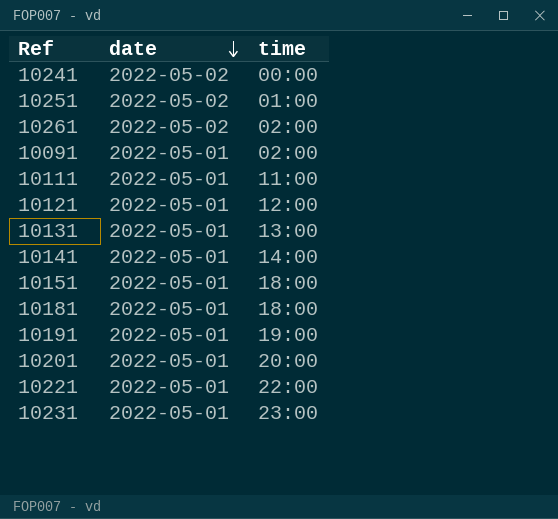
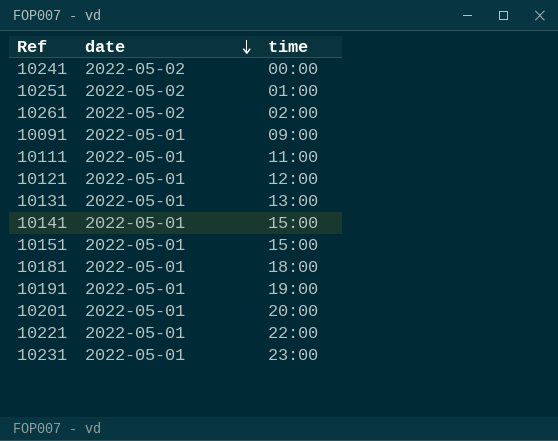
10091 | time: 02:00 -> 09:00
10141 | time: 14:00 -> 15:00
10151 | time: 18:00 -> 15:00

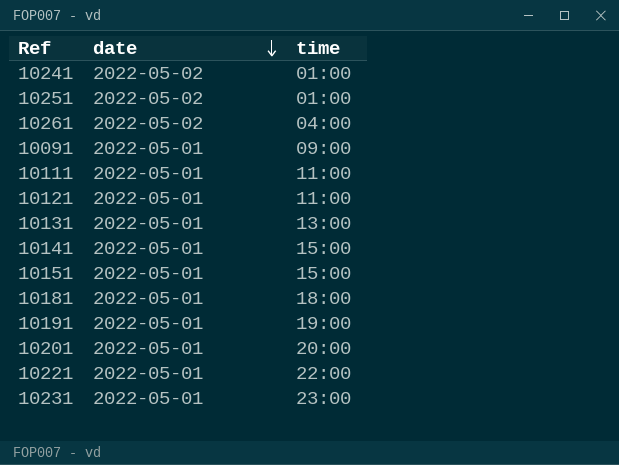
10241 | time: 00:00 -> 01:00
10261 | time: 02:00 -> 04:00
10121 | time: 12:00 -> 11:00

